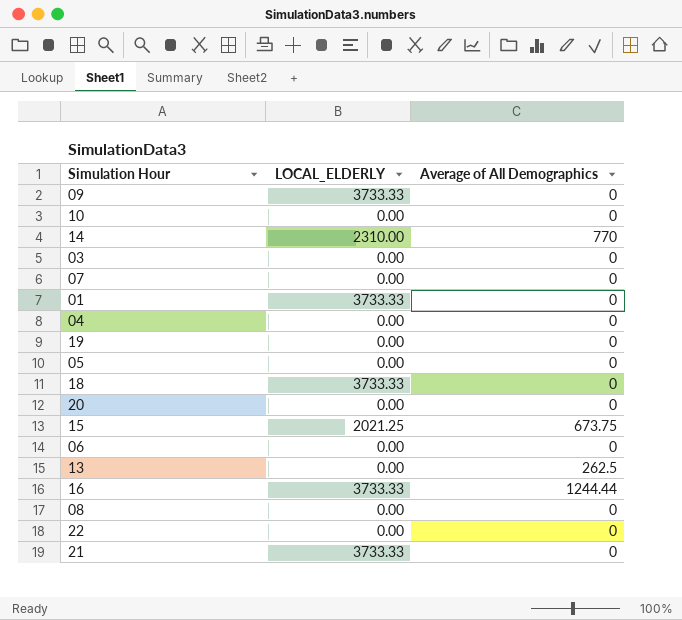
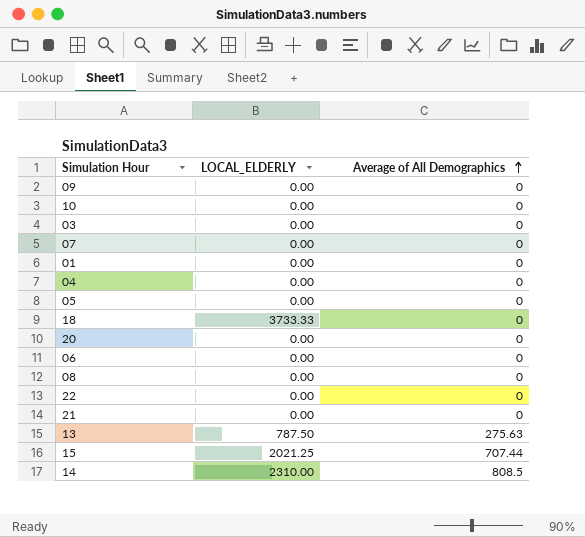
row order: none -> Average of All Demographics ascending
row 19: 0.00 | 0 -> none
row 16: 3733.33 | 1244.44 -> none
09 | LOCAL_ELDERLY: 3733.33 -> 0.00
01 | LOCAL_ELDERLY: 3733.33 -> 0.00
21 | LOCAL_ELDERLY: 3733.33 -> 0.00
13 | LOCAL_ELDERLY: 0.00 -> 787.50
13 | Average of All Demographics: 262.5 -> 275.63
15 | Average of All Demographics: 673.75 -> 707.44
14 | Average of All Demographics: 770 -> 808.5

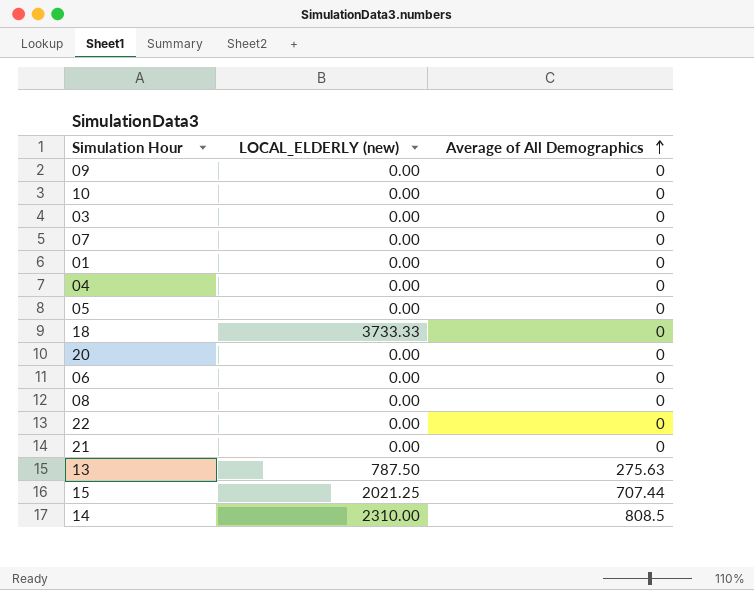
column name: LOCAL_ELDERLY -> LOCAL_ELDERLY (new)

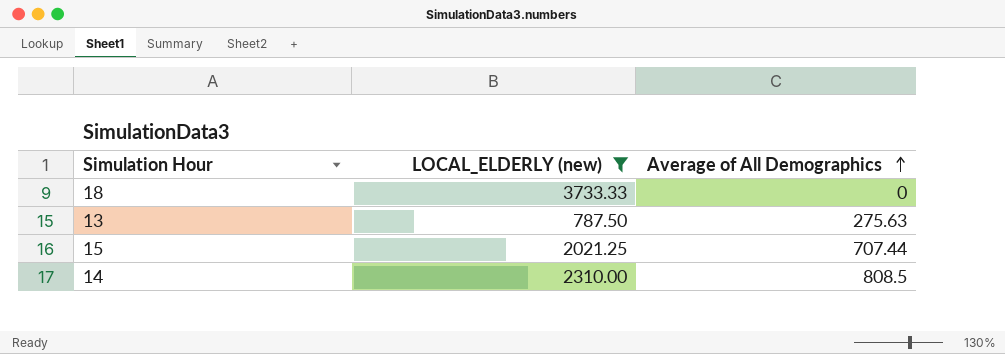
filter: none -> LOCAL_ELDERLY (new) != 0.00

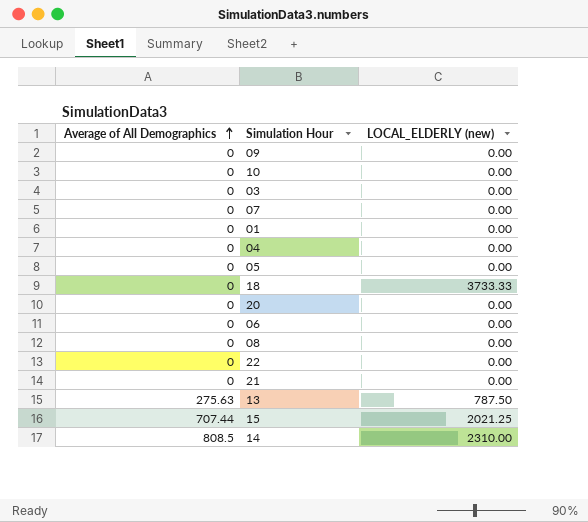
filter: LOCAL_ELDERLY (new) != 0.00 -> none
column Average of All Demographics | position: 3 -> 1

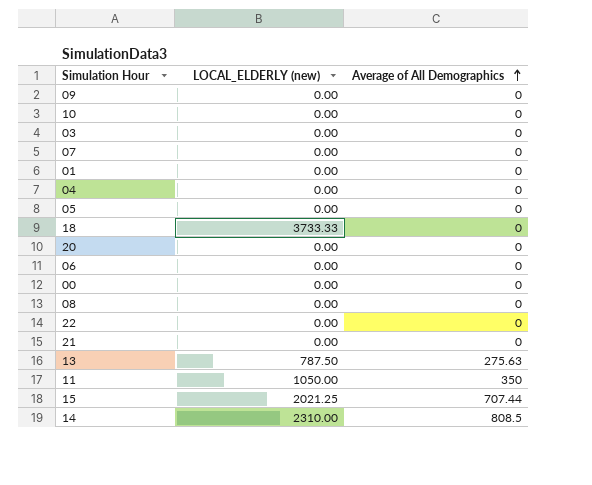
column Average of All Demographics | position: 1 -> 3
row 00: none -> 0.00 | 0
row 11: none -> 1050.00 | 350

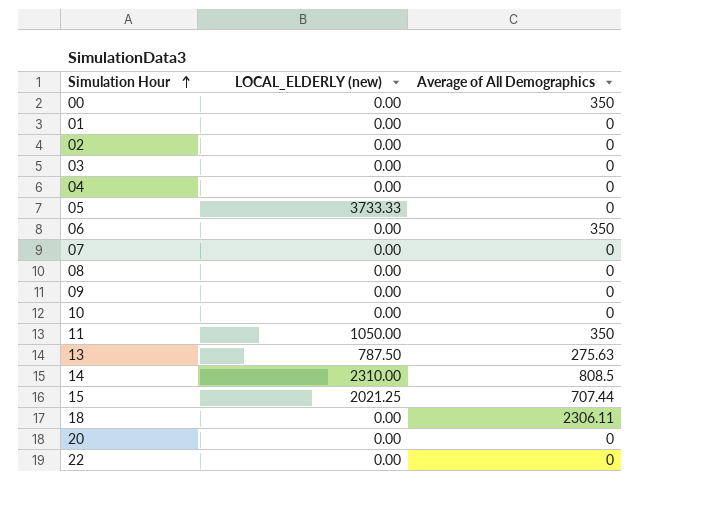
row order: Average of All Demographics ascending -> Simulation Hour ascending
row 21: 0.00 | 0 -> none
00 | Average of All Demographics: 0 -> 350
row 02: none -> 0.00 | 0
05 | LOCAL_ELDERLY (new): 0.00 -> 3733.33
06 | Average of All Demographics: 0 -> 350
18 | LOCAL_ELDERLY (new): 3733.33 -> 0.00
18 | Average of All Demographics: 0 -> 2306.11

